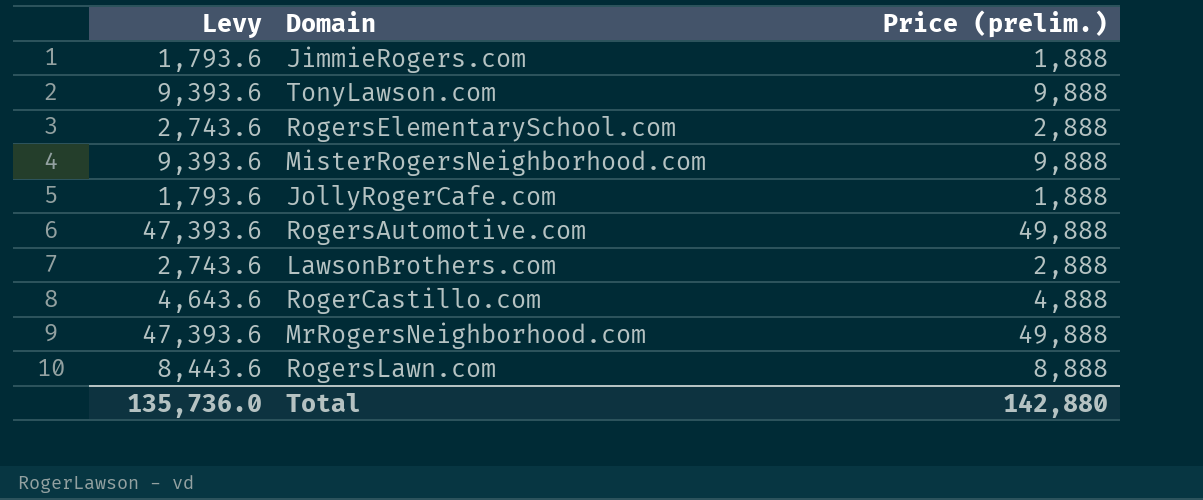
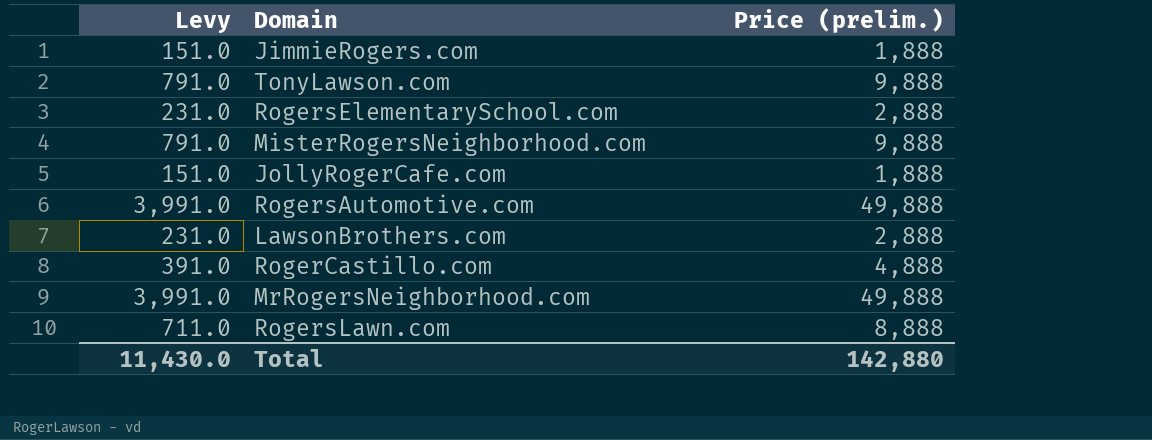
column Levy | formula: [Price (prelim.)] * 0.95 -> [Price (prelim.)] * 0.08
Total | Levy: 135,736.0 -> 11,430.0

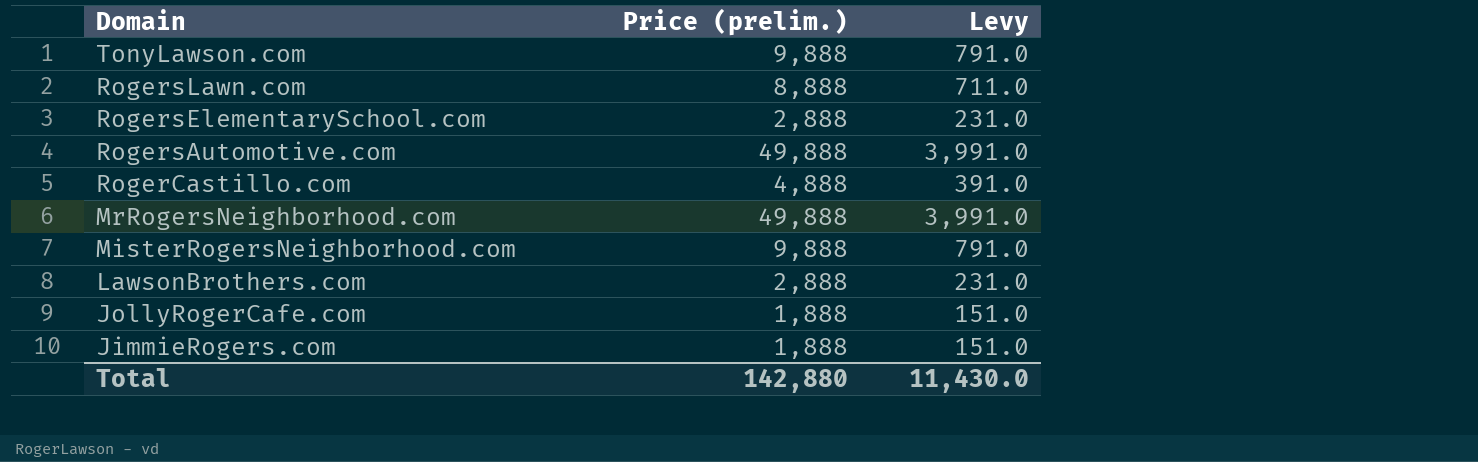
row order: none -> Domain descending
column Levy | position: 1 -> 3

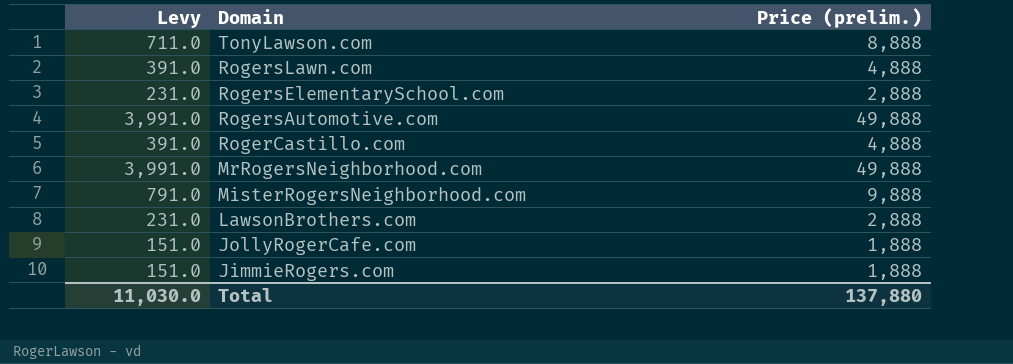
column Levy | position: 3 -> 1
TonyLawson.com | Levy: 791.0 -> 711.0
TonyLawson.com | Price (prelim.): 9,888 -> 8,888
RogersLawn.com | Levy: 711.0 -> 391.0
RogersLawn.com | Price (prelim.): 8,888 -> 4,888
Total | Levy: 11,430.0 -> 11,030.0
Total | Price (prelim.): 142,880 -> 137,880

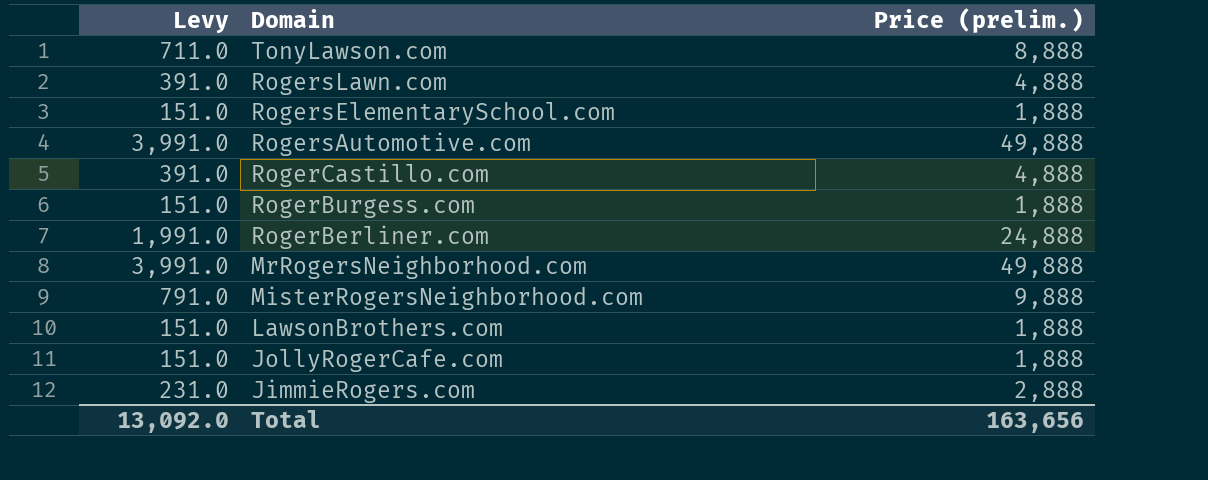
RogersElementarySchool.com | Levy: 231.0 -> 151.0
RogersElementarySchool.com | Price (prelim.): 2,888 -> 1,888
row RogerBurgess.com: none -> 151.0 | 1,888
row RogerBerliner.com: none -> 1,991.0 | 24,888
LawsonBrothers.com | Levy: 231.0 -> 151.0
LawsonBrothers.com | Price (prelim.): 2,888 -> 1,888
JimmieRogers.com | Levy: 151.0 -> 231.0
JimmieRogers.com | Price (prelim.): 1,888 -> 2,888
Total | Levy: 11,030.0 -> 13,092.0
Total | Price (prelim.): 137,880 -> 163,656

